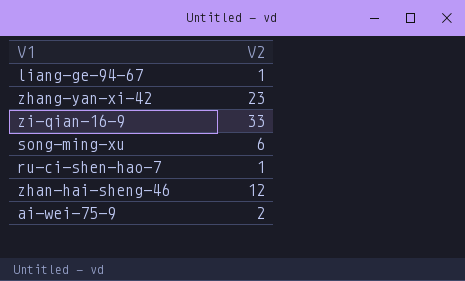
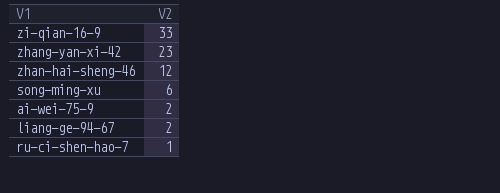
row order: none -> V2 descending
liang-ge-94-67 | V2: 1 -> 2

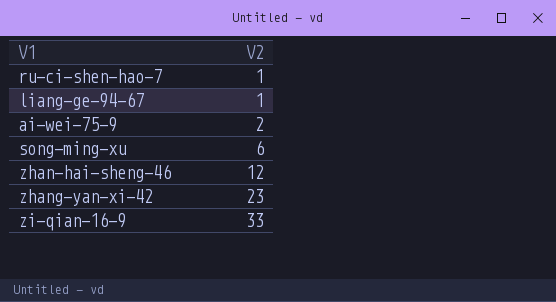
row order: V2 descending -> V2 ascending
liang-ge-94-67 | V2: 2 -> 1

